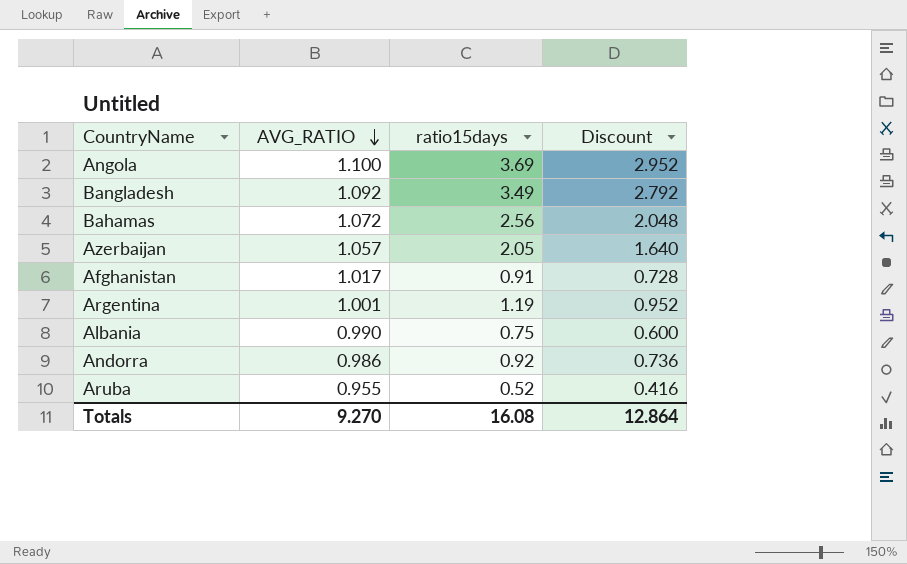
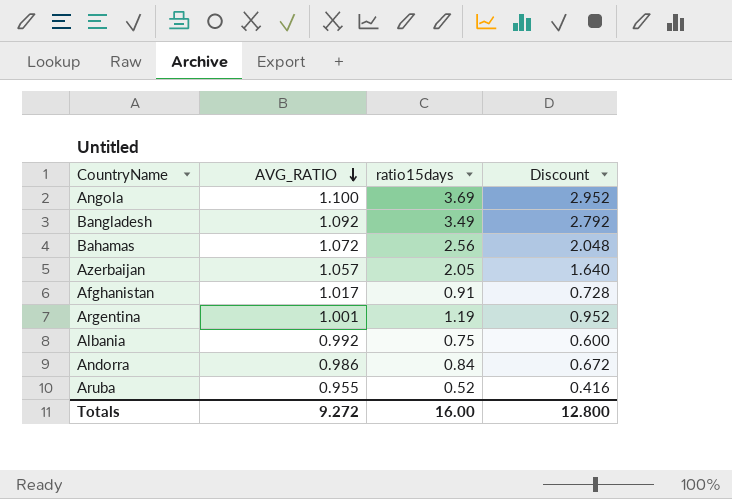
Albania | AVG_RATIO: 0.990 -> 0.992
Andorra | ratio15days: 0.92 -> 0.84
Andorra | Discount: 0.736 -> 0.672
Totals | AVG_RATIO: 9.270 -> 9.272
Totals | ratio15days: 16.08 -> 16.00
Totals | Discount: 12.864 -> 12.800

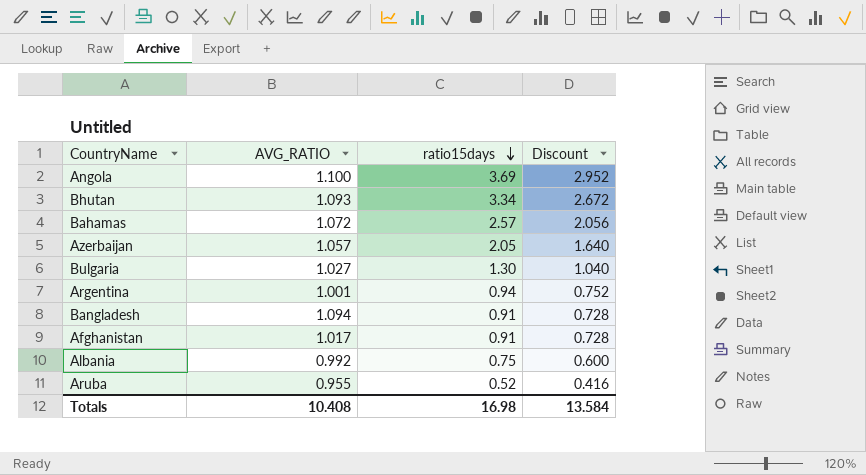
row order: AVG_RATIO descending -> ratio15days descending
row Andorra: 0.986 | 0.84 | 0.672 -> none
row Bhutan: none -> 1.093 | 3.34 | 2.672
Bahamas | ratio15days: 2.56 -> 2.57
Bahamas | Discount: 2.048 -> 2.056
row Bulgaria: none -> 1.027 | 1.30 | 1.040
Argentina | ratio15days: 1.19 -> 0.94
Argentina | Discount: 0.952 -> 0.752
Bangladesh | AVG_RATIO: 1.092 -> 1.094
Bangladesh | ratio15days: 3.49 -> 0.91
Bangladesh | Discount: 2.792 -> 0.728
Totals | AVG_RATIO: 9.272 -> 10.408
Totals | ratio15days: 16.00 -> 16.98
Totals | Discount: 12.800 -> 13.584

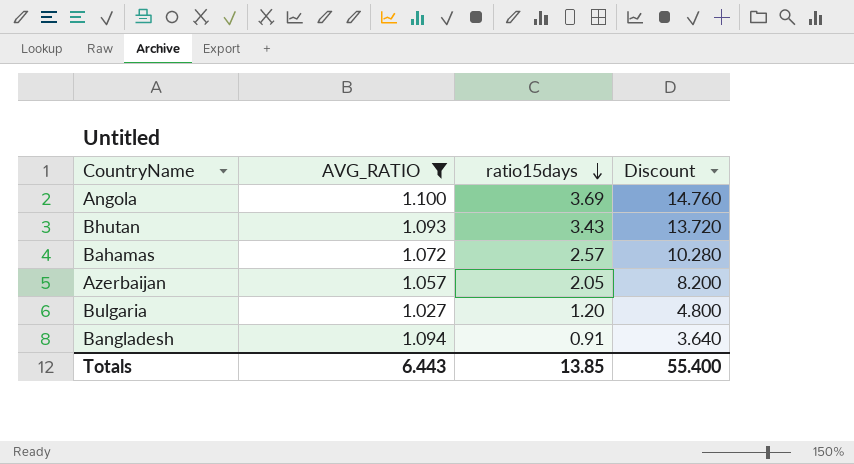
filter: none -> AVG_RATIO >= 1.027
column Discount | formula: [ratio15days] * 0.8 -> [ratio15days] * 4
Bhutan | ratio15days: 3.34 -> 3.43
Bulgaria | ratio15days: 1.30 -> 1.20
Totals | AVG_RATIO: 10.408 -> 6.443
Totals | ratio15days: 16.98 -> 13.85
Totals | Discount: 13.584 -> 55.400

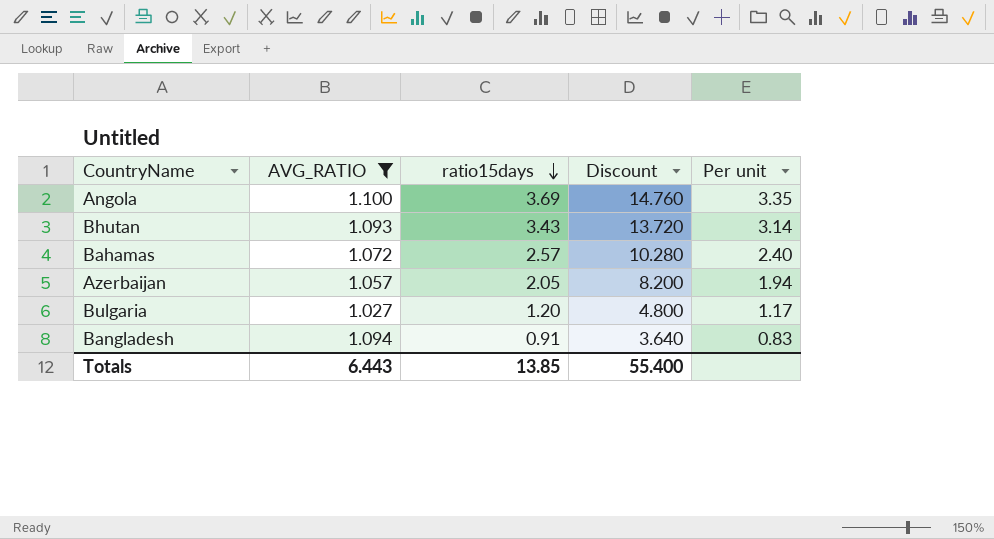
column Per unit | formula: none -> [ratio15days] / [AVG_RATIO]

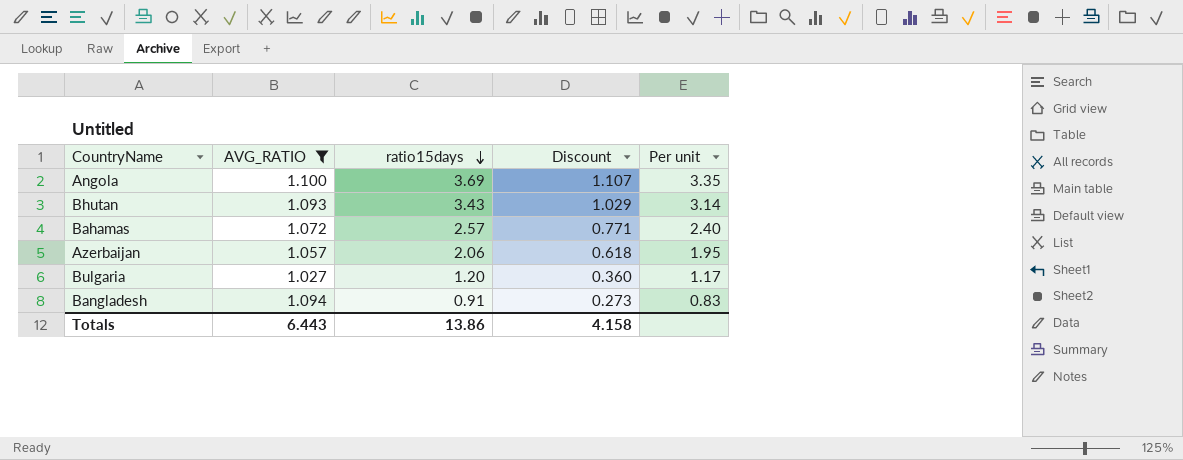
column Discount | formula: [ratio15days] * 4 -> [ratio15days] * 0.3
Azerbaijan | ratio15days: 2.05 -> 2.06
Azerbaijan | Per unit: 1.94 -> 1.95
Totals | ratio15days: 13.85 -> 13.86
Totals | Discount: 55.400 -> 4.158

